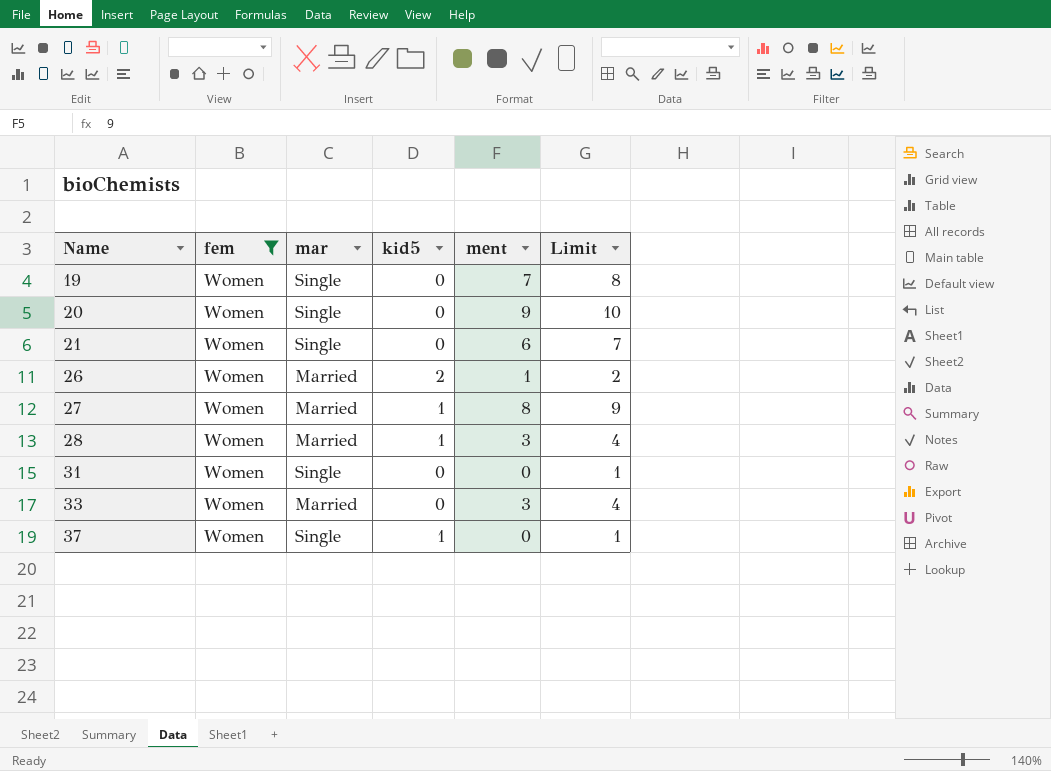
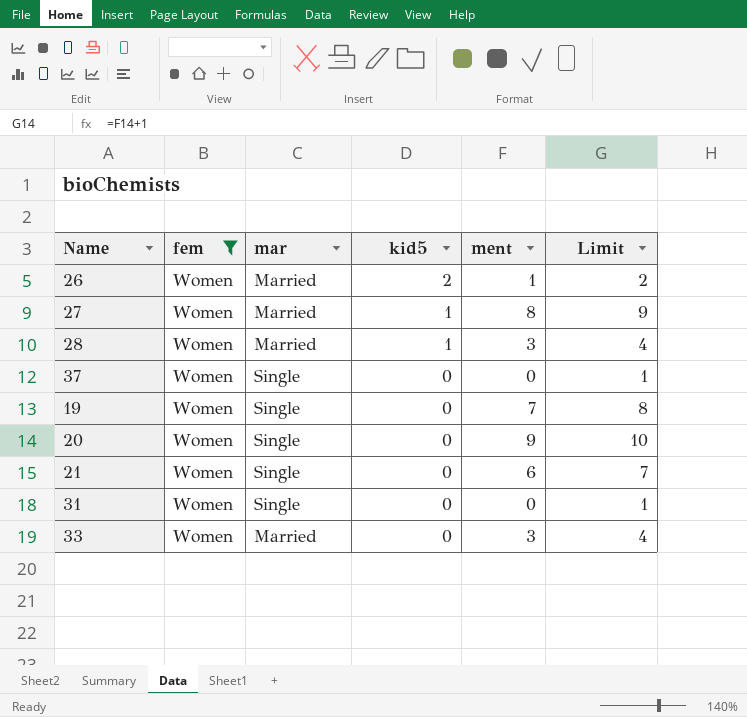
row order: Name ascending -> kid5 descending
37 | kid5: 1 -> 0

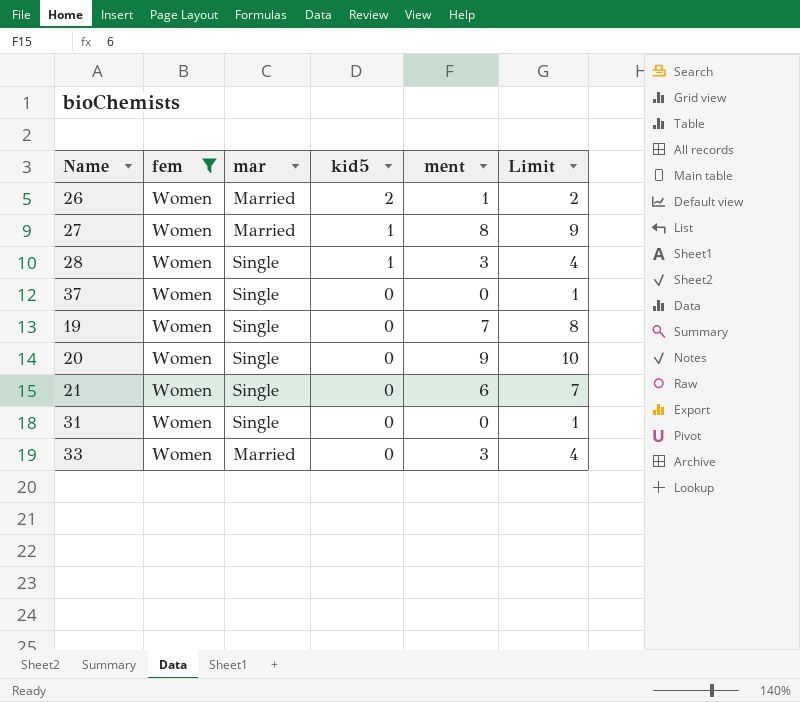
28 | mar: Married -> Single

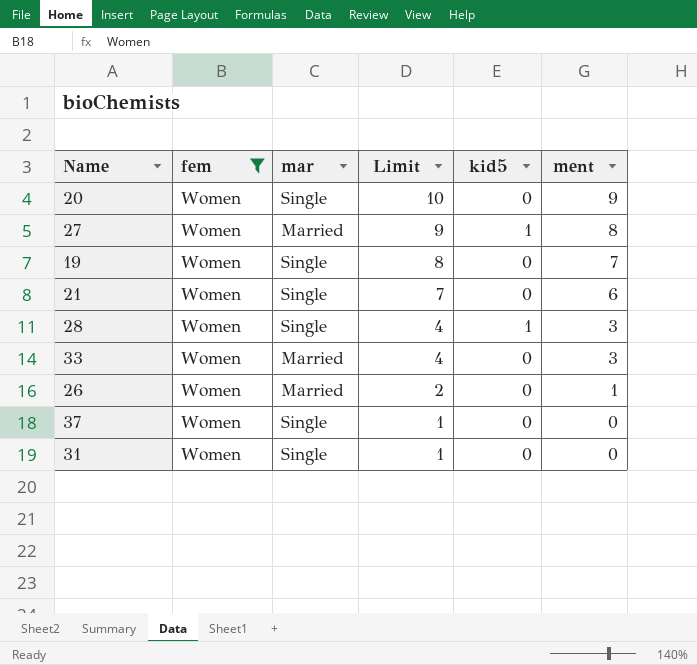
row order: kid5 descending -> Limit descending
column Limit | position: 6 -> 4
26 | kid5: 2 -> 0

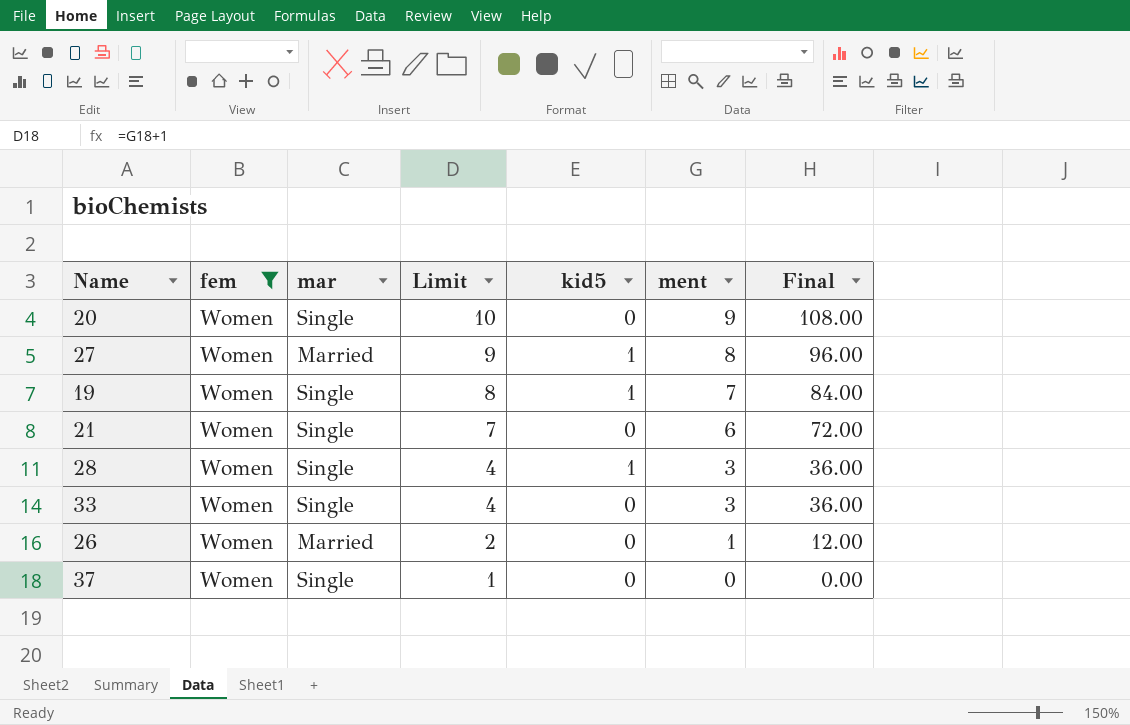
column Final | formula: none -> [ment] * 12
row 31: Women | Single | 1 | 0 | 0 -> none
19 | kid5: 0 -> 1
33 | mar: Married -> Single

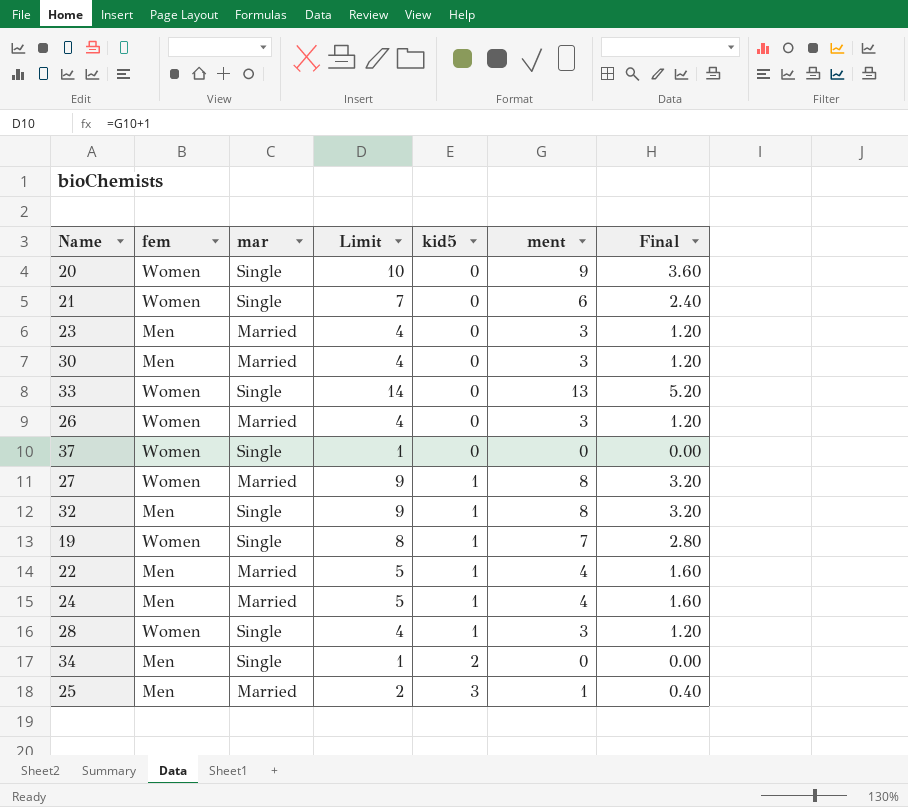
filter: fem = Women -> none
row order: Limit descending -> kid5 ascending
column Final | formula: [ment] * 12 -> [ment] * 0.4
33 | Limit: 4 -> 14
33 | ment: 3 -> 13
26 | Limit: 2 -> 4
26 | ment: 1 -> 3

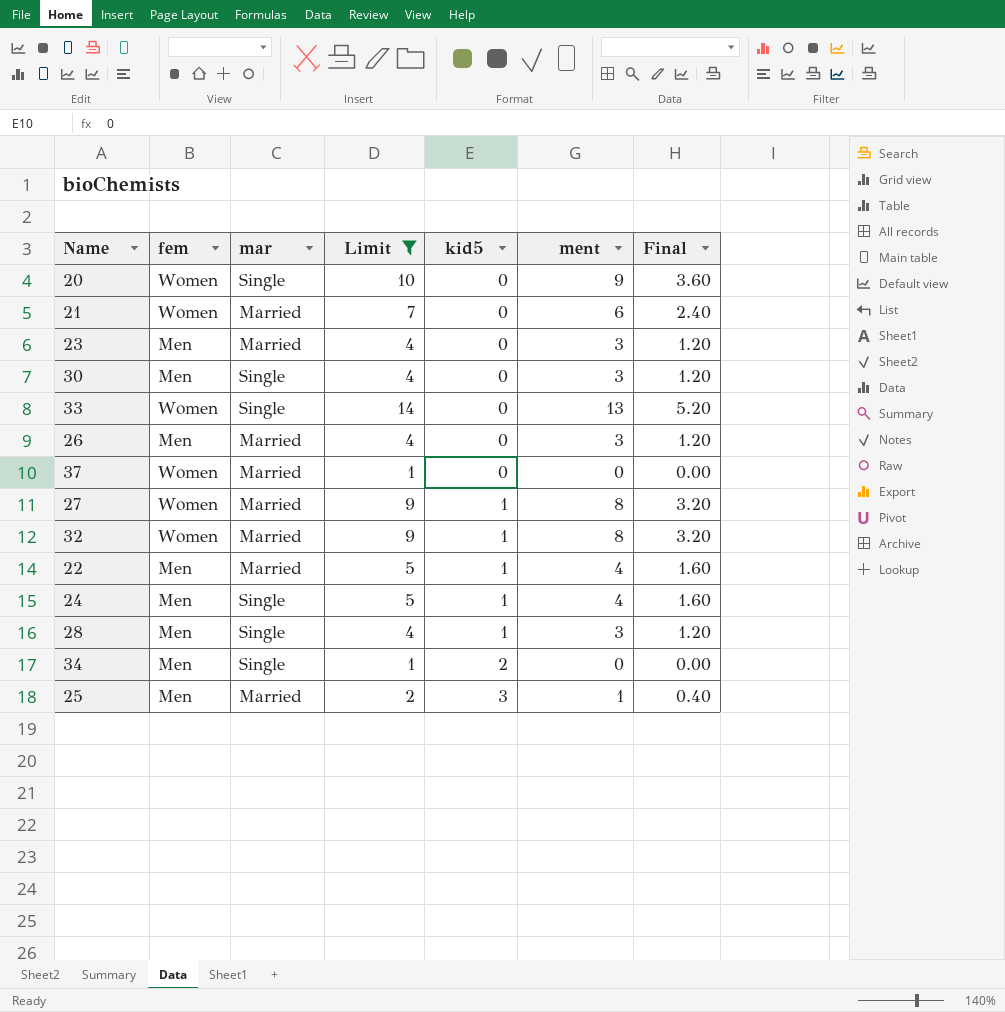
filter: none -> Limit != 8
21 | mar: Single -> Married
30 | mar: Married -> Single
26 | fem: Women -> Men
37 | mar: Single -> Married
32 | fem: Men -> Women
32 | mar: Single -> Married
24 | mar: Married -> Single
28 | fem: Women -> Men

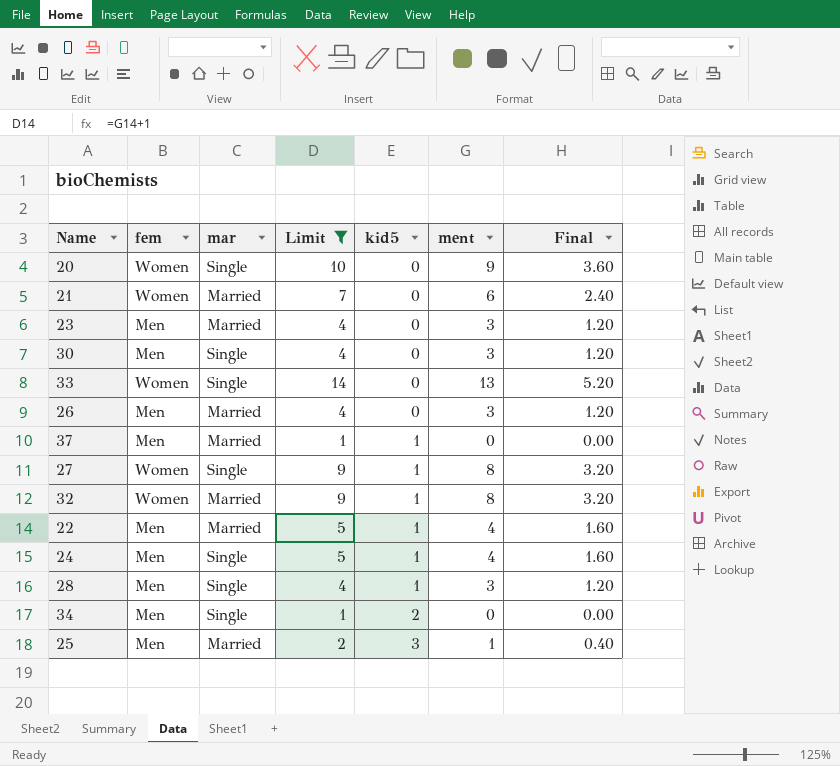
37 | fem: Women -> Men
37 | kid5: 0 -> 1
27 | mar: Married -> Single

